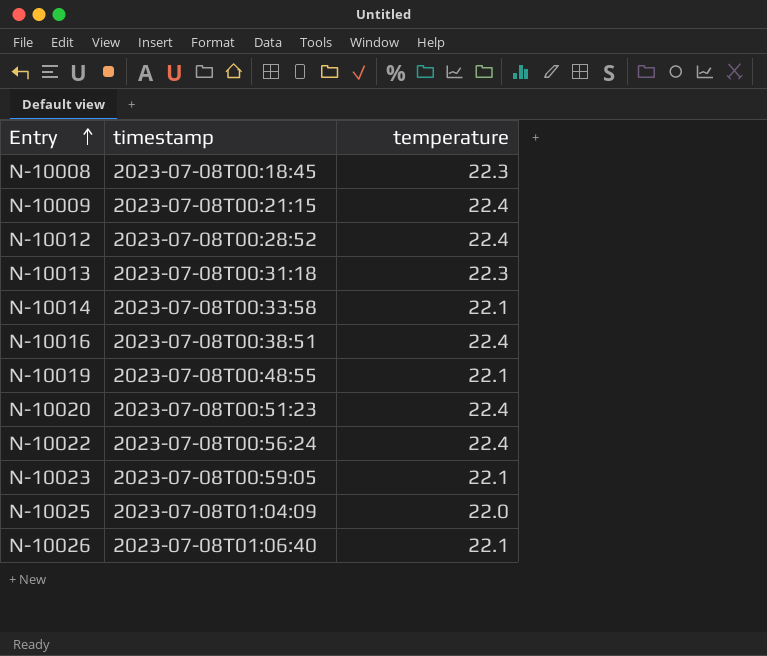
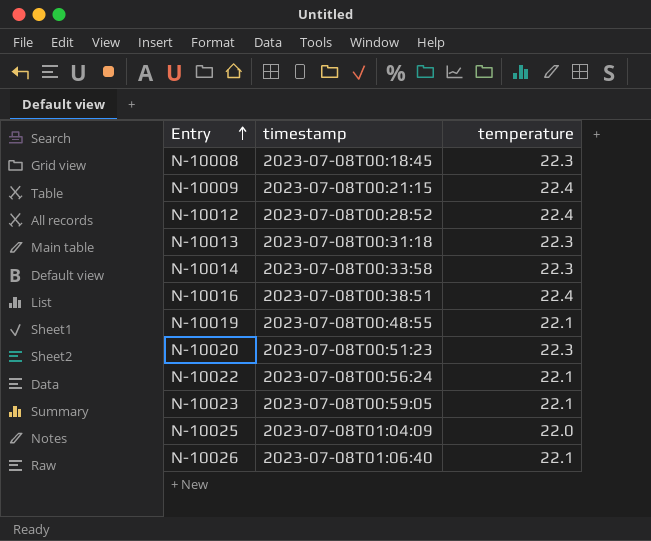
N-10014 | temperature: 22.1 -> 22.3
N-10020 | temperature: 22.4 -> 22.3
N-10022 | temperature: 22.4 -> 22.1

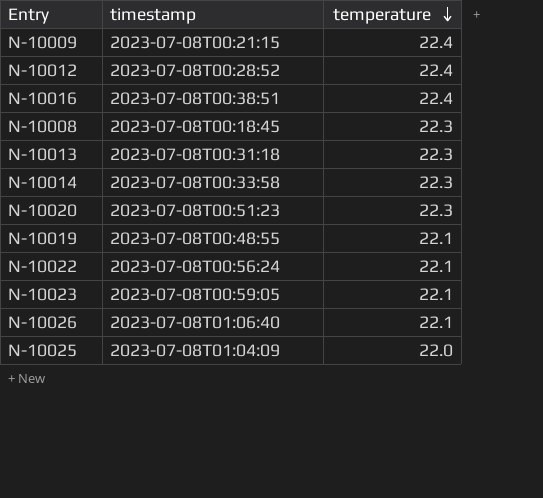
row order: Entry ascending -> temperature descending

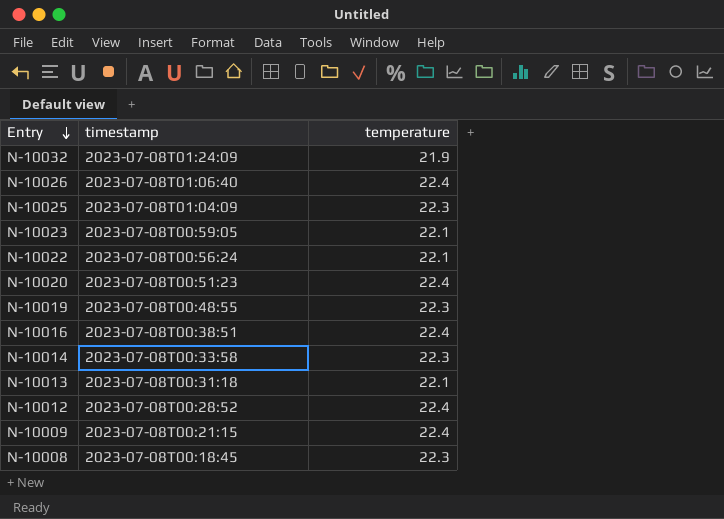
row order: temperature descending -> Entry descending
row N-10032: none -> 2023-07-08T01:24:09 | 21.9
N-10026 | temperature: 22.1 -> 22.4
N-10025 | temperature: 22.0 -> 22.3
N-10020 | temperature: 22.3 -> 22.4
N-10019 | temperature: 22.1 -> 22.3
N-10013 | temperature: 22.3 -> 22.1

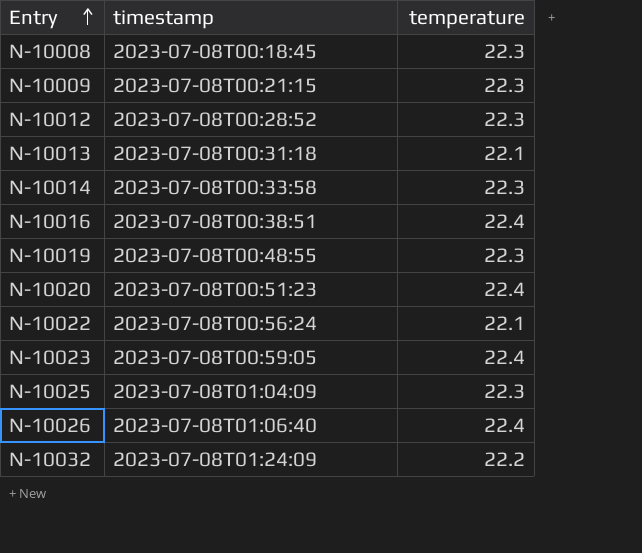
row order: Entry descending -> Entry ascending
N-10009 | temperature: 22.4 -> 22.3
N-10012 | temperature: 22.4 -> 22.3
N-10023 | temperature: 22.1 -> 22.4
N-10032 | temperature: 21.9 -> 22.2

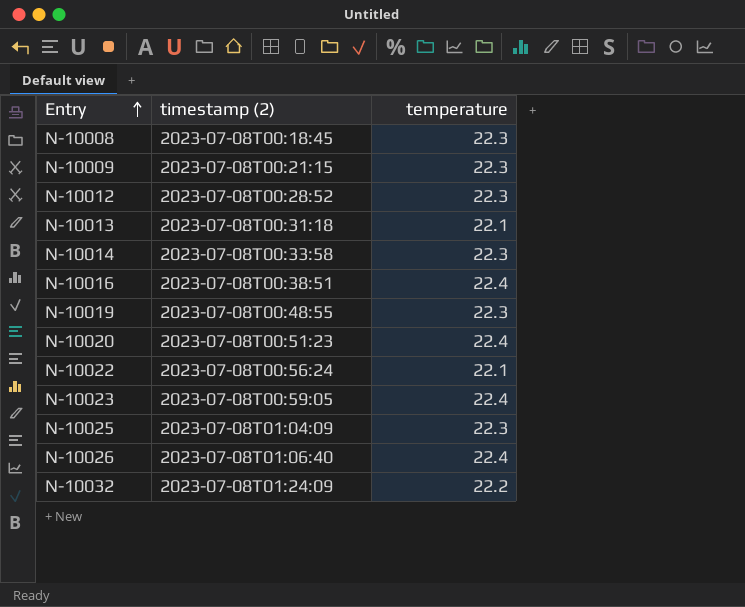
column name: timestamp -> timestamp (2)

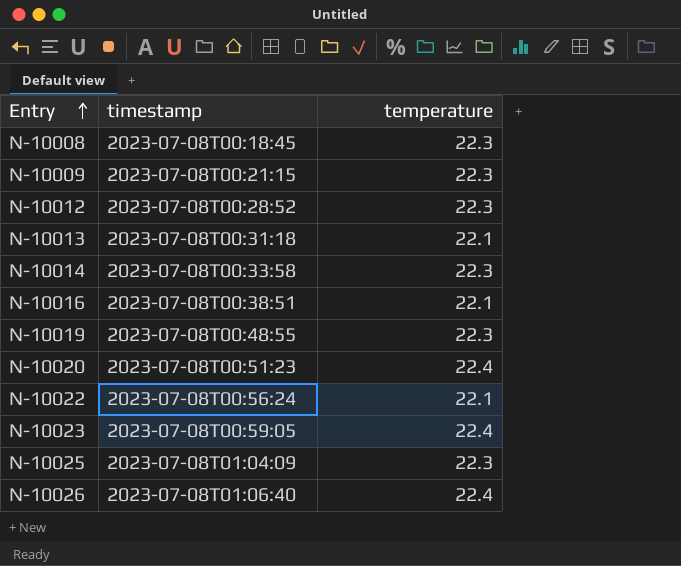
column name: timestamp (2) -> timestamp
row N-10032: 2023-07-08T01:24:09 | 22.2 -> none
N-10016 | temperature: 22.4 -> 22.1

